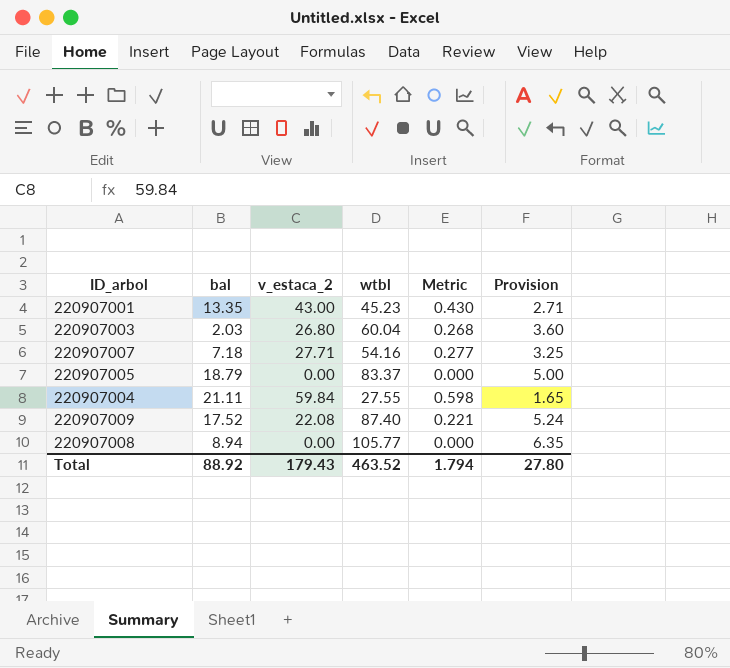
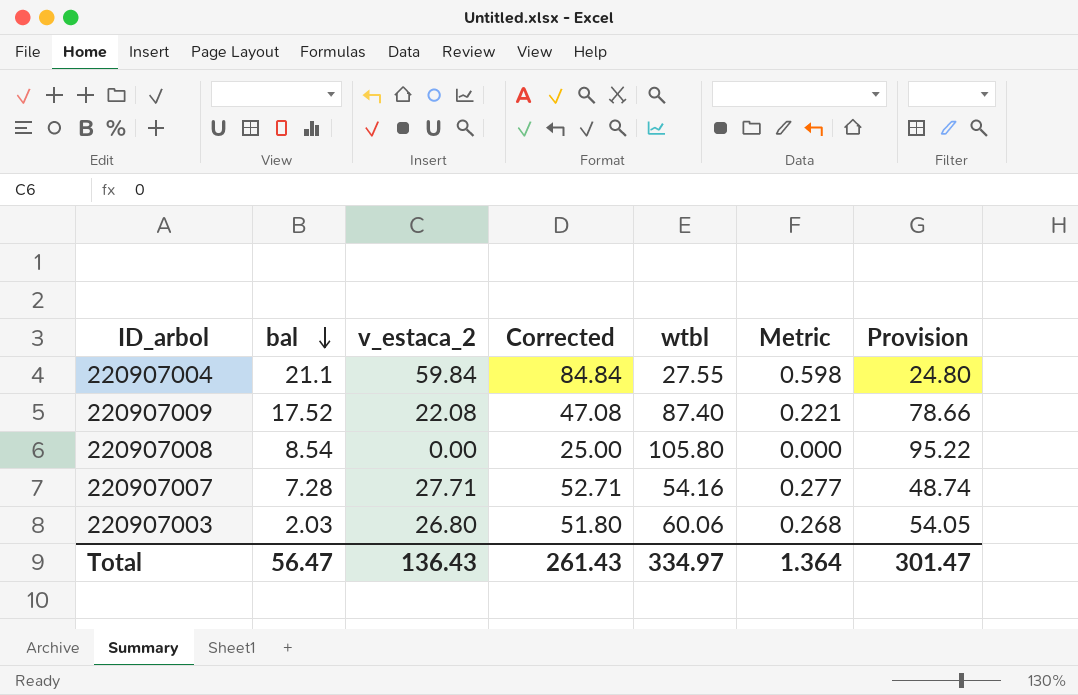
row order: none -> bal descending
column Corrected | formula: none -> [v_estaca_2] + 25
column Provision | formula: [wtbl] * 0.06 -> [wtbl] * 0.9
row 220907001: 13.35 | 43.00 | 45.23 | 0.430 | 2.71 -> none
row 220907005: 18.79 | 0.00 | 83.37 | 0.000 | 5.00 -> none
220907004 | bal: 21.11 -> 21.1
220907008 | bal: 8.94 -> 8.54
220907008 | wtbl: 105.77 -> 105.80
220907007 | bal: 7.18 -> 7.28
220907003 | wtbl: 60.04 -> 60.06
Total | bal: 88.92 -> 56.47
Total | v_estaca_2: 179.43 -> 136.43
Total | wtbl: 463.52 -> 334.97
Total | Metric: 1.794 -> 1.364
Total | Provision: 27.80 -> 301.47

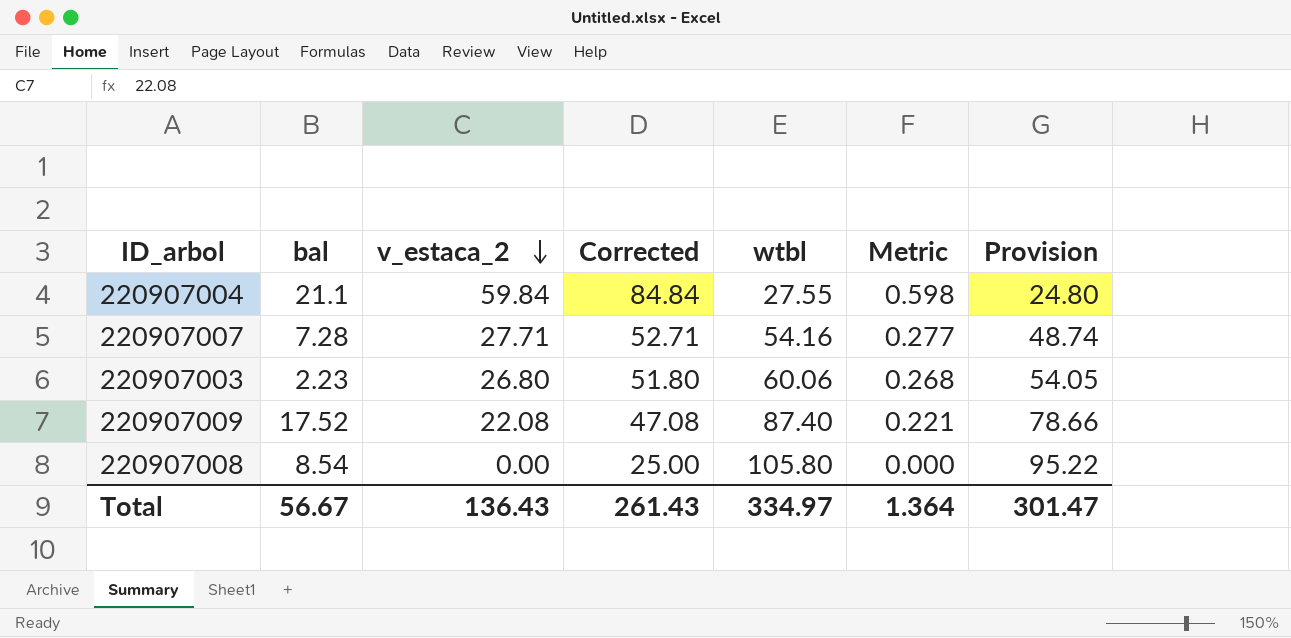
row order: bal descending -> v_estaca_2 descending
220907003 | bal: 2.03 -> 2.23
Total | bal: 56.47 -> 56.67

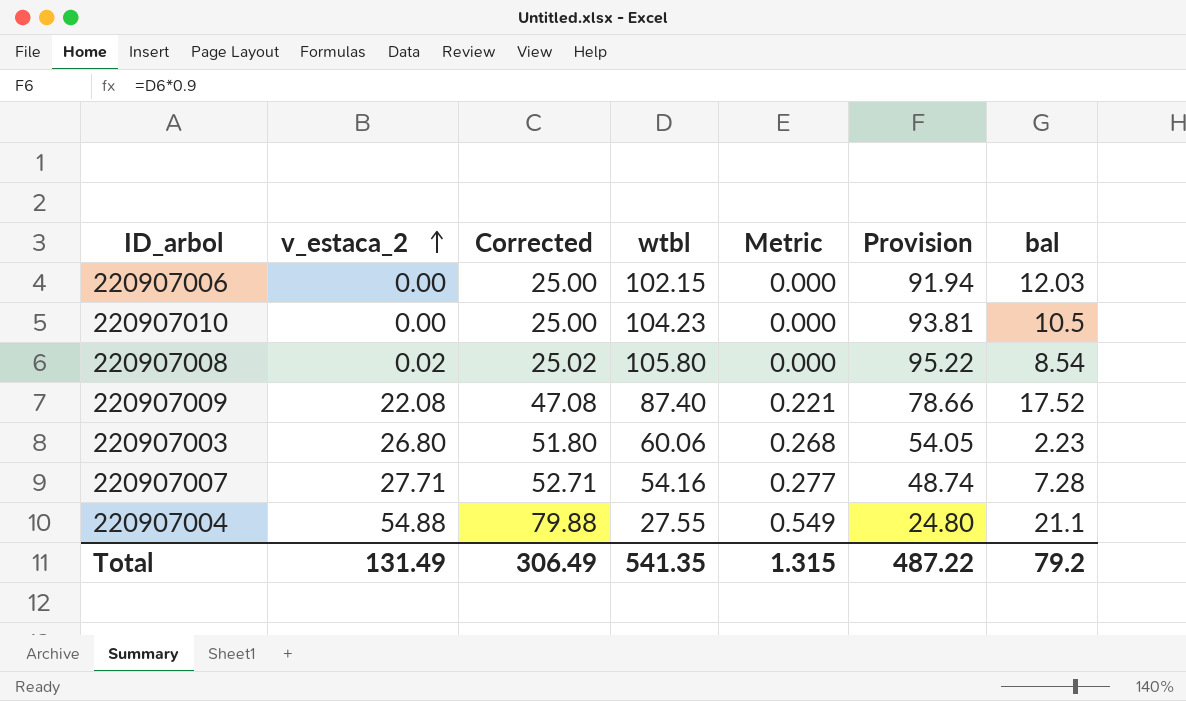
row order: v_estaca_2 descending -> v_estaca_2 ascending
column bal | position: 2 -> 7
row 220907006: none -> 0.00 | 25.00 | 102.15 | 0.000 | 91.94 | 12.03
row 220907010: none -> 0.00 | 25.00 | 104.23 | 0.000 | 93.81 | 10.5
220907008 | v_estaca_2: 0.00 -> 0.02
220907008 | Corrected: 25.00 -> 25.02
220907004 | v_estaca_2: 59.84 -> 54.88
220907004 | Corrected: 84.84 -> 79.88
220907004 | Metric: 0.598 -> 0.549
Total | v_estaca_2: 136.43 -> 131.49
Total | Corrected: 261.43 -> 306.49
Total | wtbl: 334.97 -> 541.35
Total | Metric: 1.364 -> 1.315
Total | Provision: 301.47 -> 487.22
Total | bal: 56.67 -> 79.2

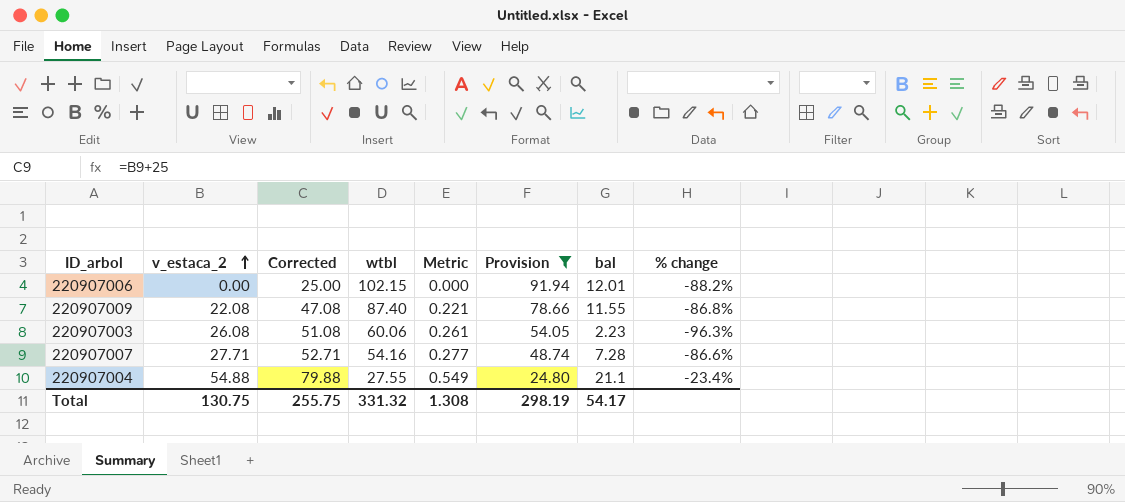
filter: none -> Provision <= 91.94
column % change | formula: none -> ([bal] - [wtbl]) / [wtbl]
220907006 | bal: 12.03 -> 12.01
220907009 | bal: 17.52 -> 11.55
220907003 | v_estaca_2: 26.80 -> 26.08
220907003 | Corrected: 51.80 -> 51.08
220907003 | Metric: 0.268 -> 0.261
Total | v_estaca_2: 131.49 -> 130.75
Total | Corrected: 306.49 -> 255.75
Total | wtbl: 541.35 -> 331.32
Total | Metric: 1.315 -> 1.308
Total | Provision: 487.22 -> 298.19
Total | bal: 79.2 -> 54.17

